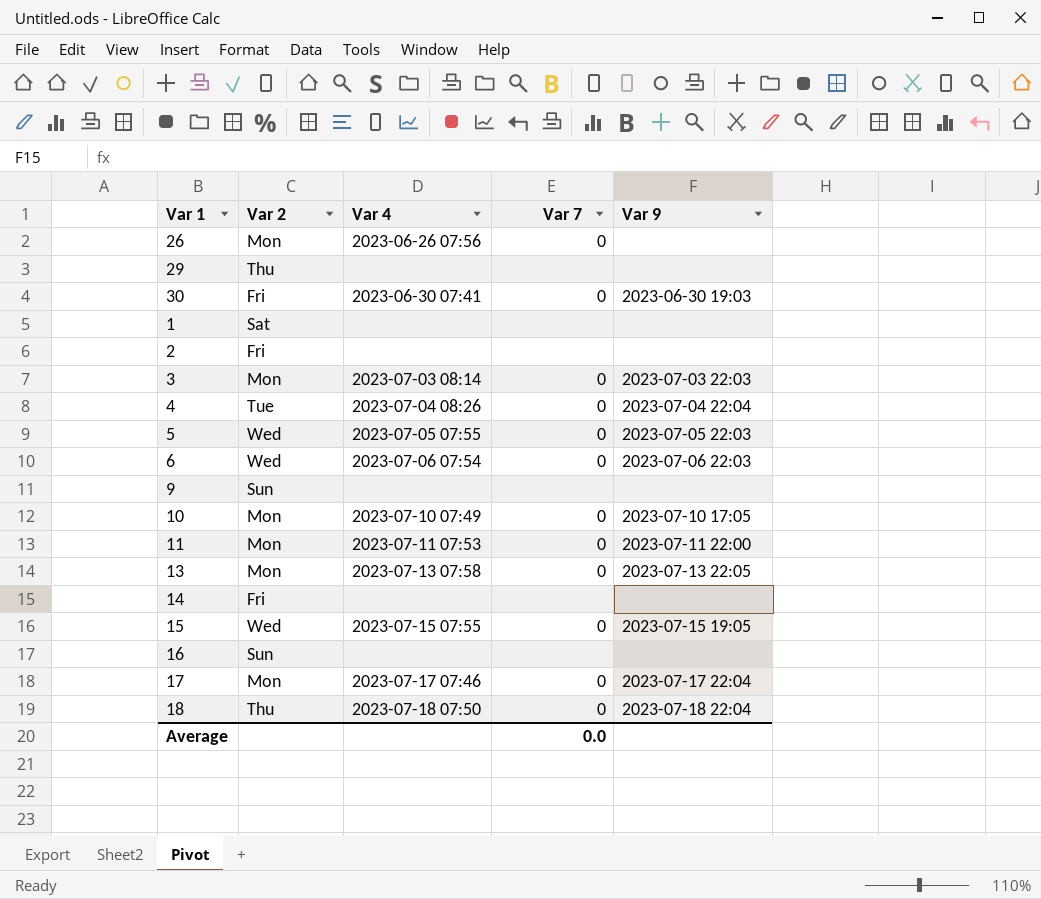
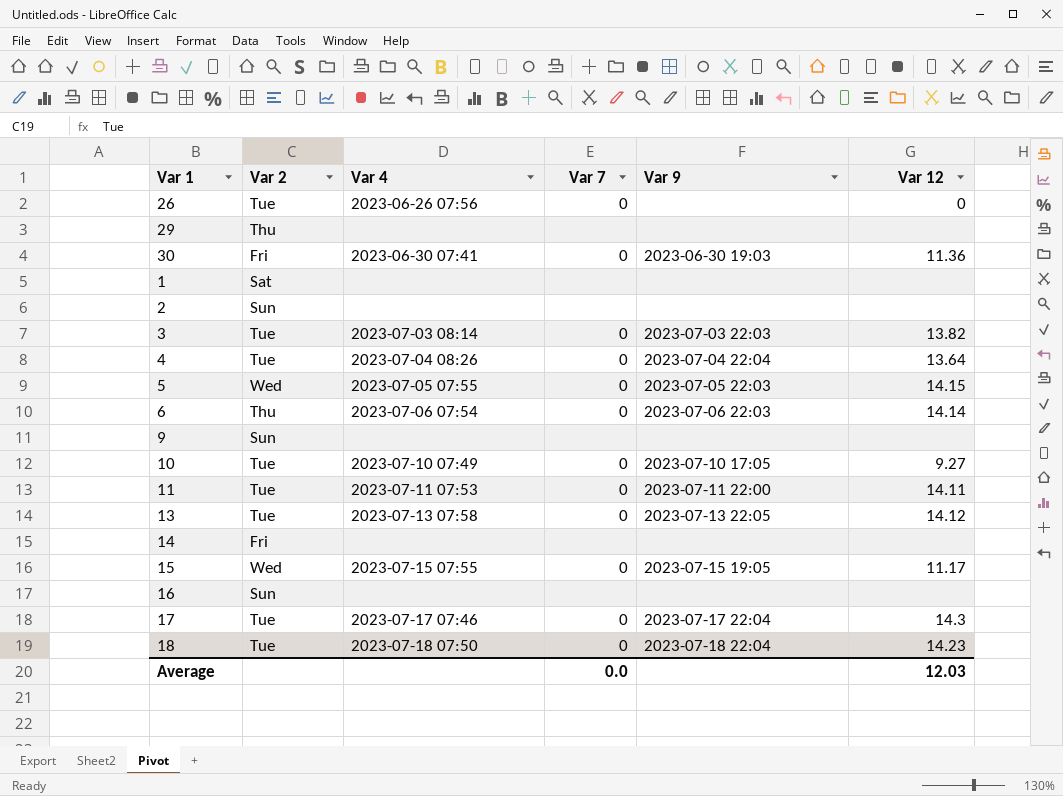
column Var 12 | position: none -> 6
26 | Var 2: Mon -> Tue
2 | Var 2: Fri -> Sun
3 | Var 2: Mon -> Tue
6 | Var 2: Wed -> Thu
10 | Var 2: Mon -> Tue
11 | Var 2: Mon -> Tue
13 | Var 2: Mon -> Tue
17 | Var 2: Mon -> Tue
18 | Var 2: Thu -> Tue

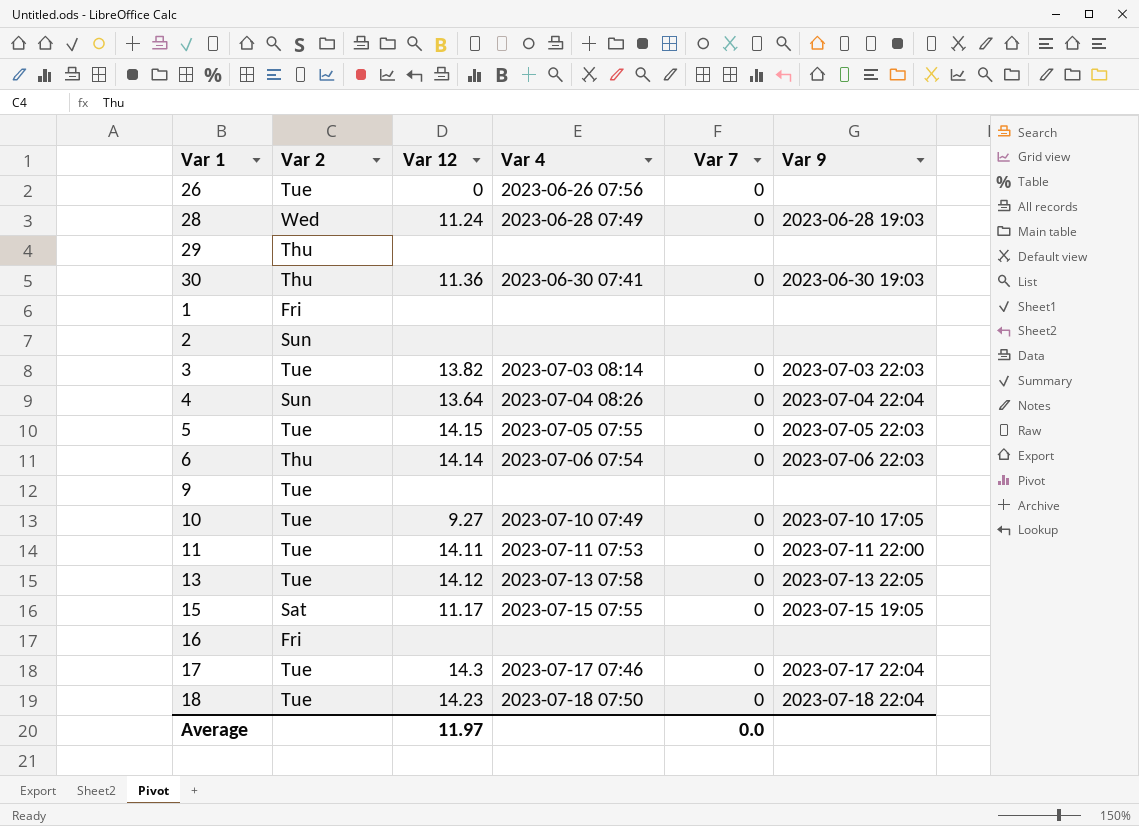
column Var 12 | position: 6 -> 3
row 14: Fri | none | none | none | none -> none
row 28: none -> Wed | 11.24 | 2023-06-28 07:49 | 0 | 2023-06-28 19:03
30 | Var 2: Fri -> Thu
1 | Var 2: Sat -> Fri
4 | Var 2: Tue -> Sun
5 | Var 2: Wed -> Tue
9 | Var 2: Sun -> Tue
15 | Var 2: Wed -> Sat
16 | Var 2: Sun -> Fri
Average | Var 12: 12.03 -> 11.97

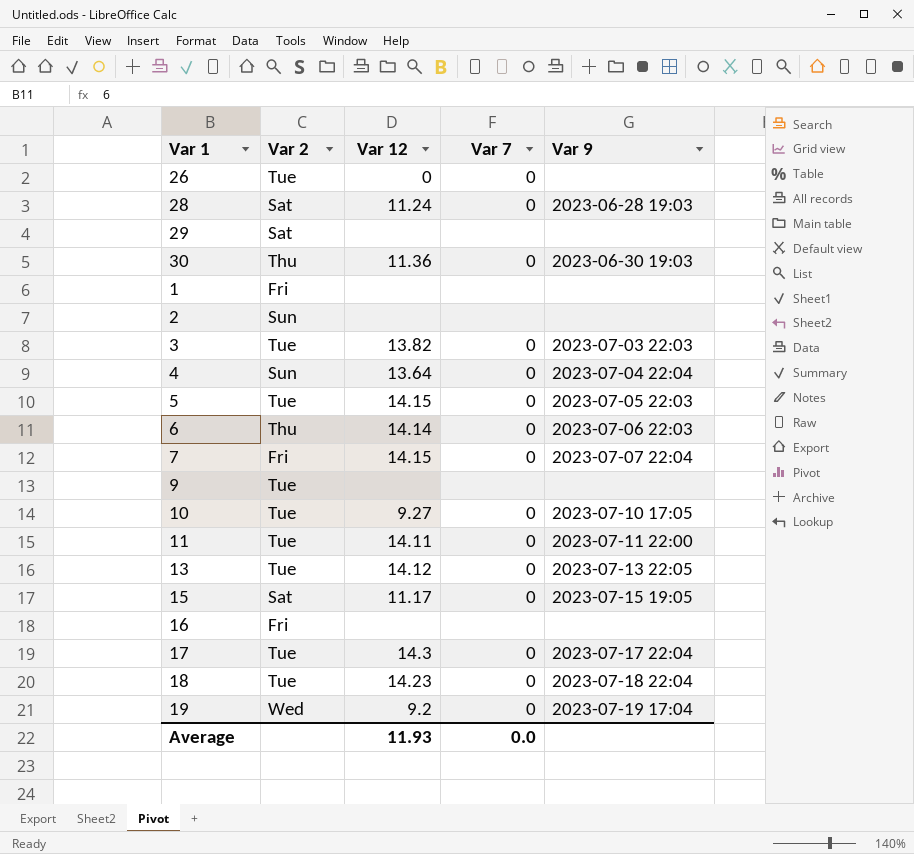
column Var 4 | position: 4 -> none
28 | Var 2: Wed -> Sat
29 | Var 2: Thu -> Sat
row 7: none -> Fri | 14.15 | 0 | 2023-07-07 22:04
row 19: none -> Wed | 9.2 | 0 | 2023-07-19 17:04
Average | Var 12: 11.97 -> 11.93

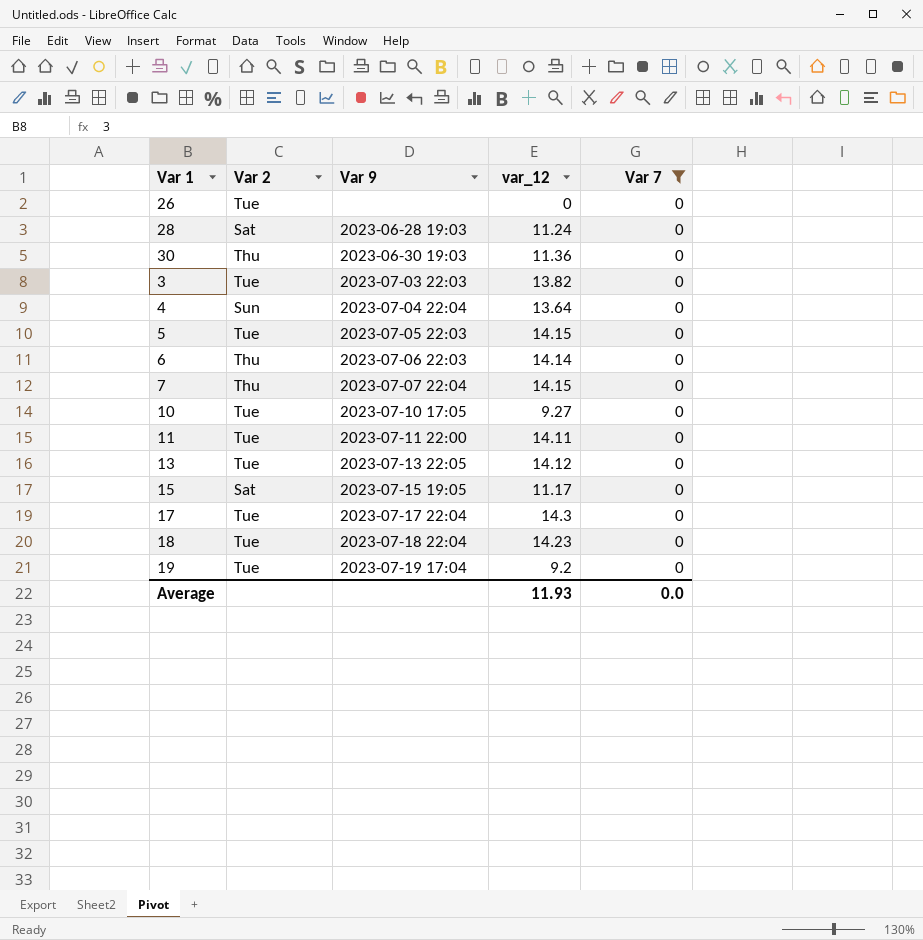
filter: none -> Var 7 = 0
column Var 9 | position: 5 -> 3
column name: Var 12 -> var_12
7 | Var 2: Fri -> Thu
19 | Var 2: Wed -> Tue

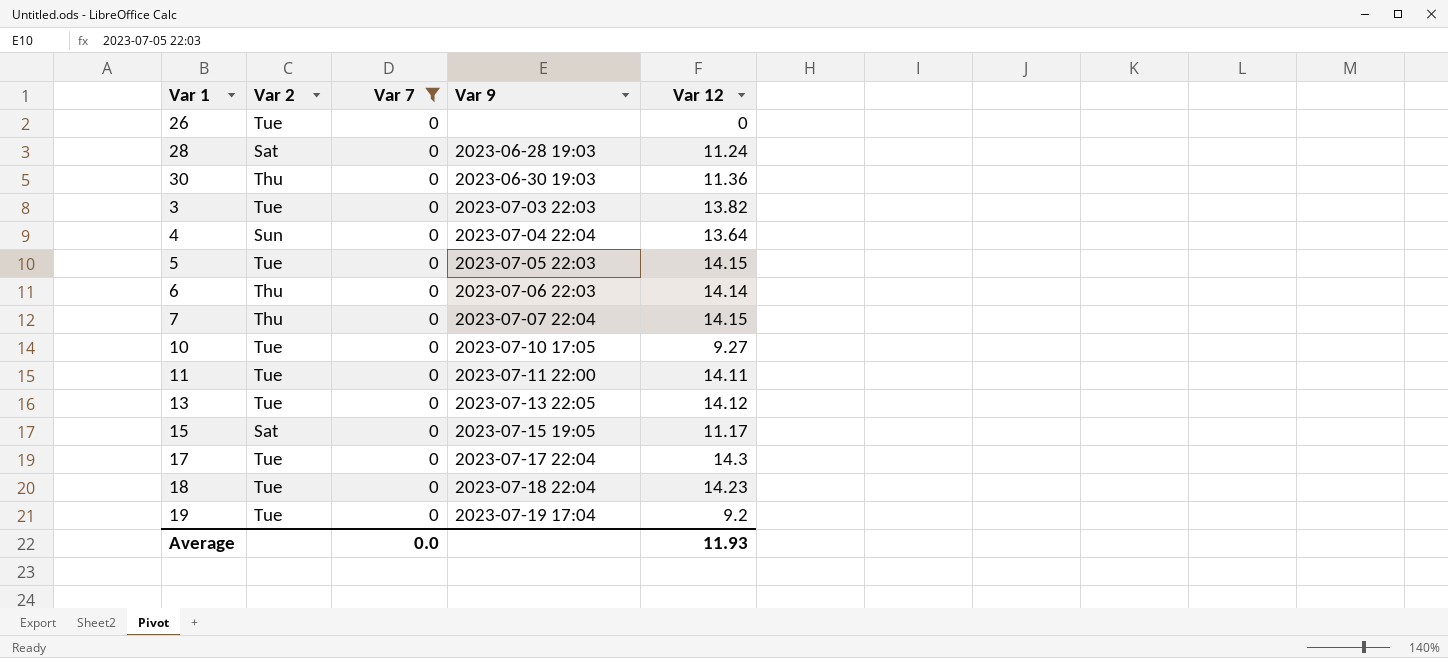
column Var 7 | position: 5 -> 3
column name: var_12 -> Var 12

